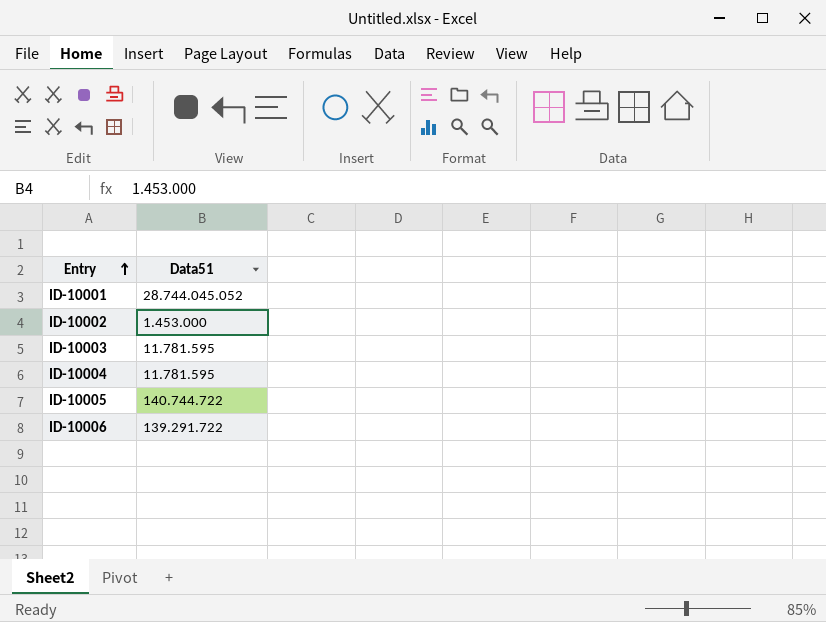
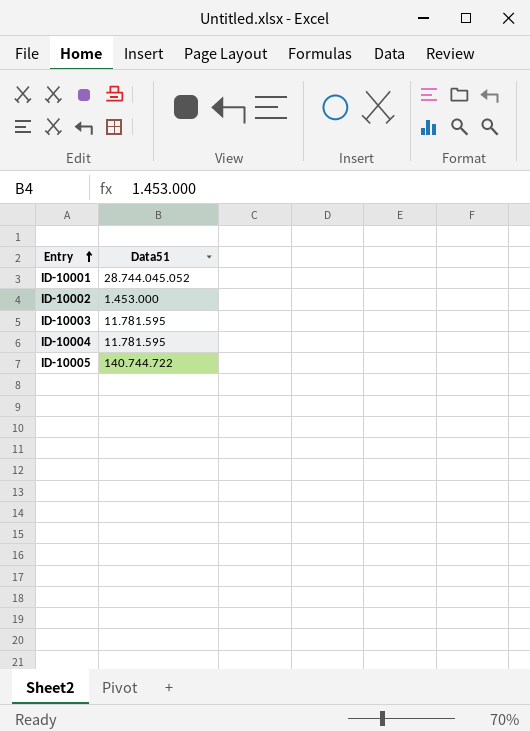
row ID-10006: 139.291.722 -> none

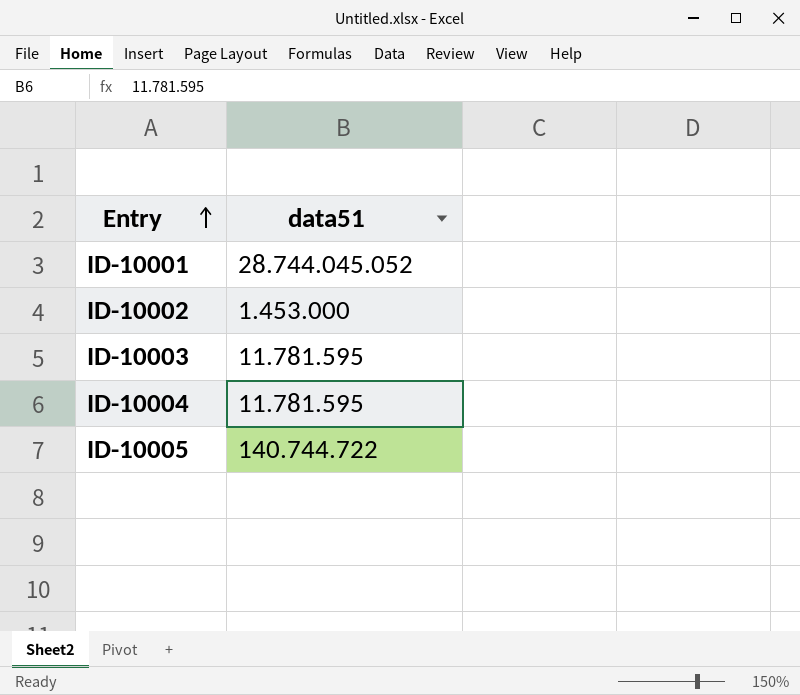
column name: Data51 -> data51

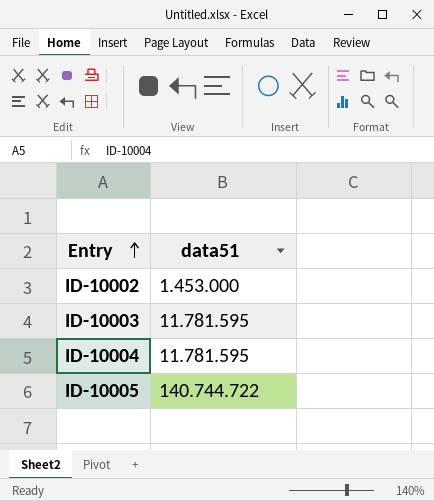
row ID-10001: 28.744.045.052 -> none

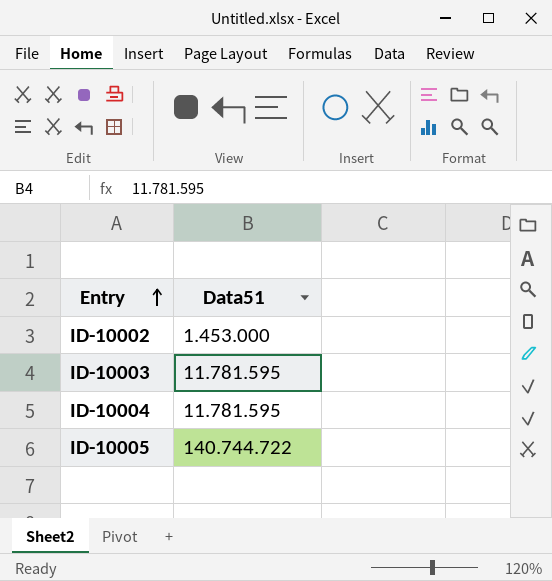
column name: data51 -> Data51

